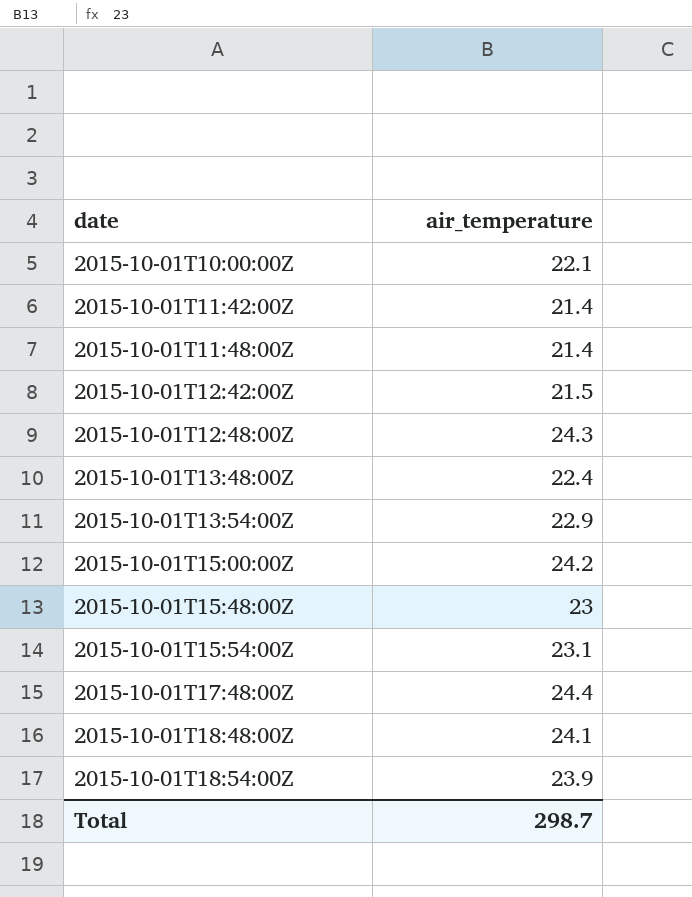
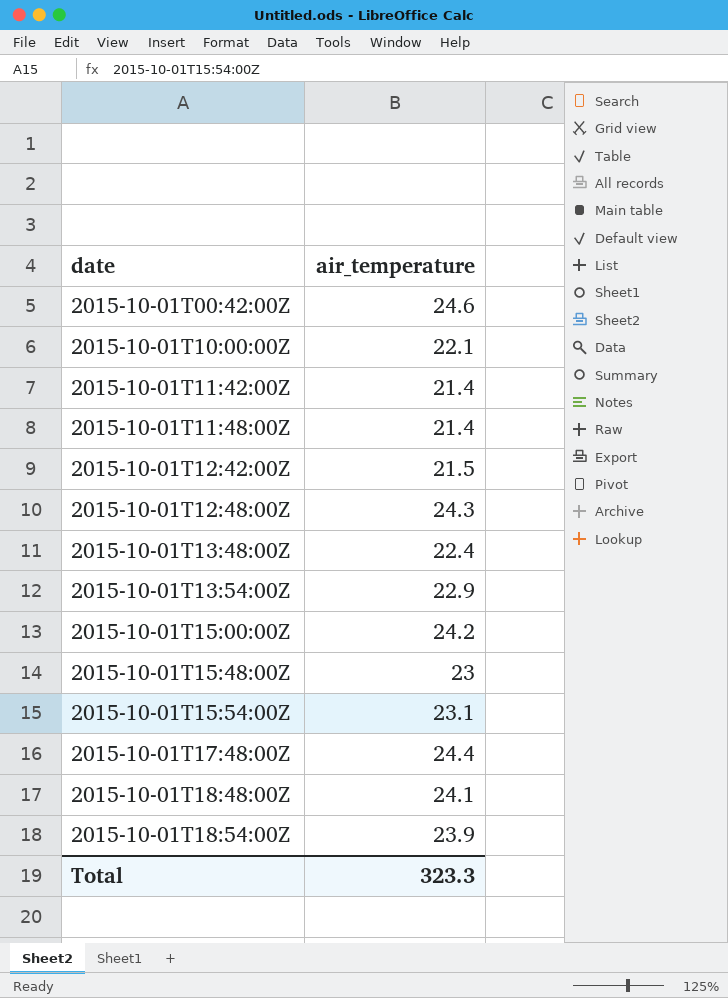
row 2015-10-01T00:42:00Z: none -> 24.6
Total | air_temperature: 298.7 -> 323.3

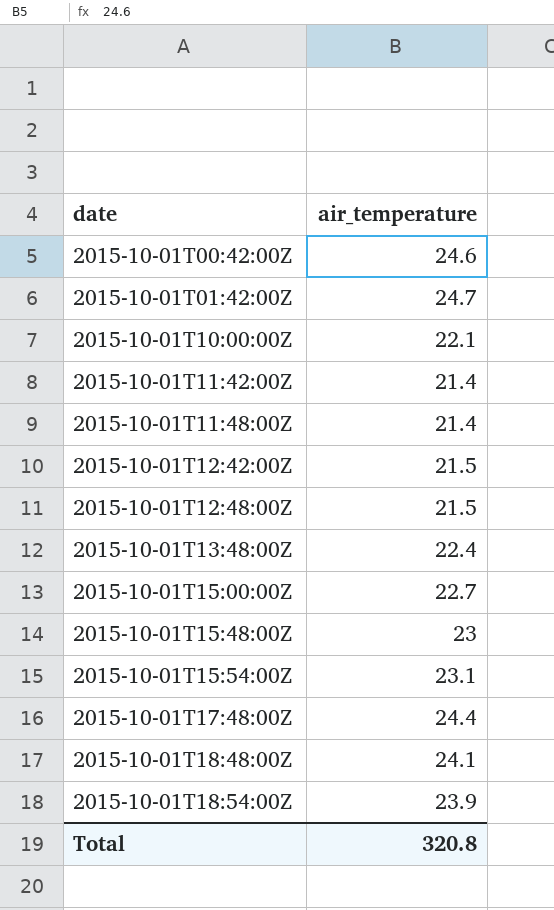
row 2015-10-01T13:54:00Z: 22.9 -> none
row 2015-10-01T01:42:00Z: none -> 24.7
2015-10-01T12:48:00Z | air_temperature: 24.3 -> 21.5
2015-10-01T15:00:00Z | air_temperature: 24.2 -> 22.7
Total | air_temperature: 323.3 -> 320.8

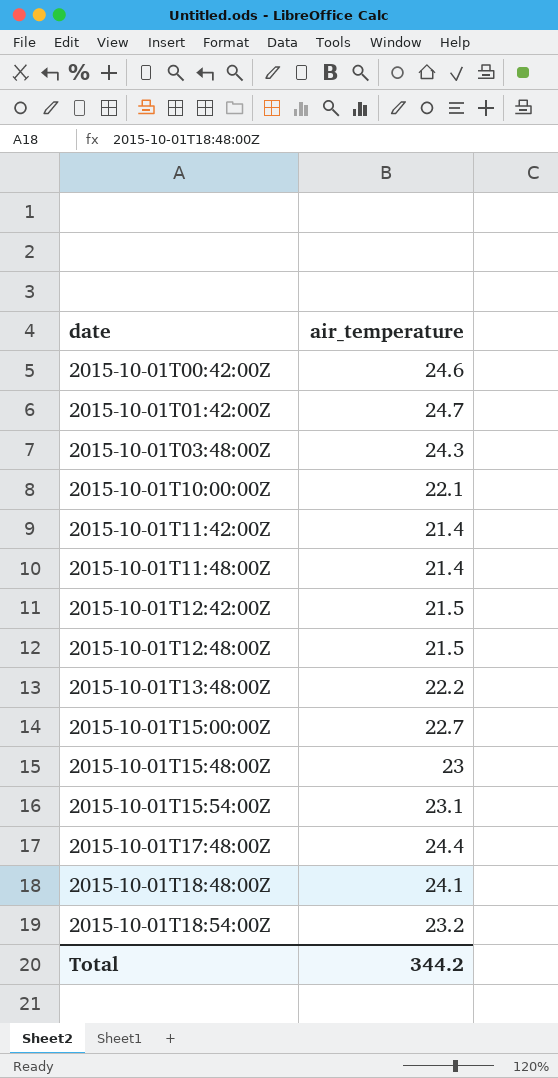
row 2015-10-01T03:48:00Z: none -> 24.3
2015-10-01T13:48:00Z | air_temperature: 22.4 -> 22.2
2015-10-01T18:54:00Z | air_temperature: 23.9 -> 23.2
Total | air_temperature: 320.8 -> 344.2

